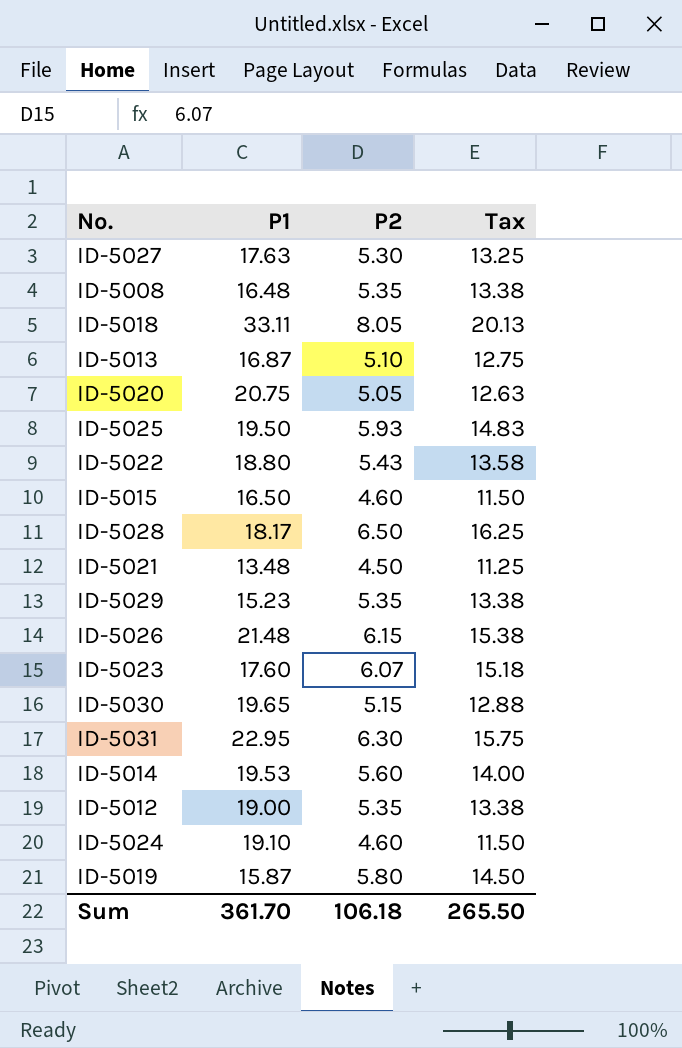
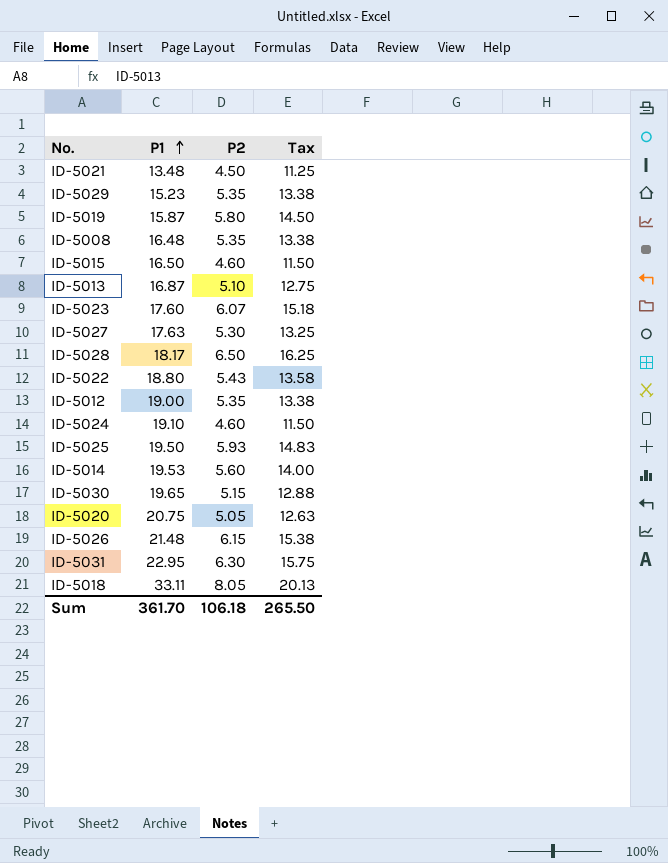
row order: none -> P1 ascending

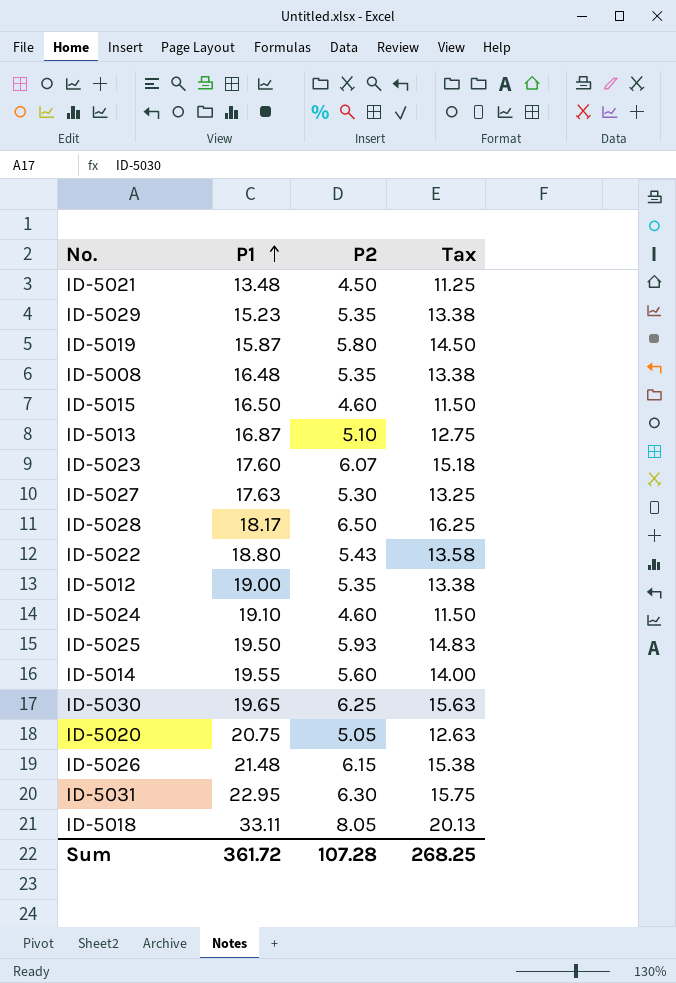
ID-5014 | P1: 19.53 -> 19.55
ID-5030 | P2: 5.15 -> 6.25
ID-5030 | Tax: 12.88 -> 15.63
Sum | P1: 361.70 -> 361.72
Sum | P2: 106.18 -> 107.28
Sum | Tax: 265.50 -> 268.25

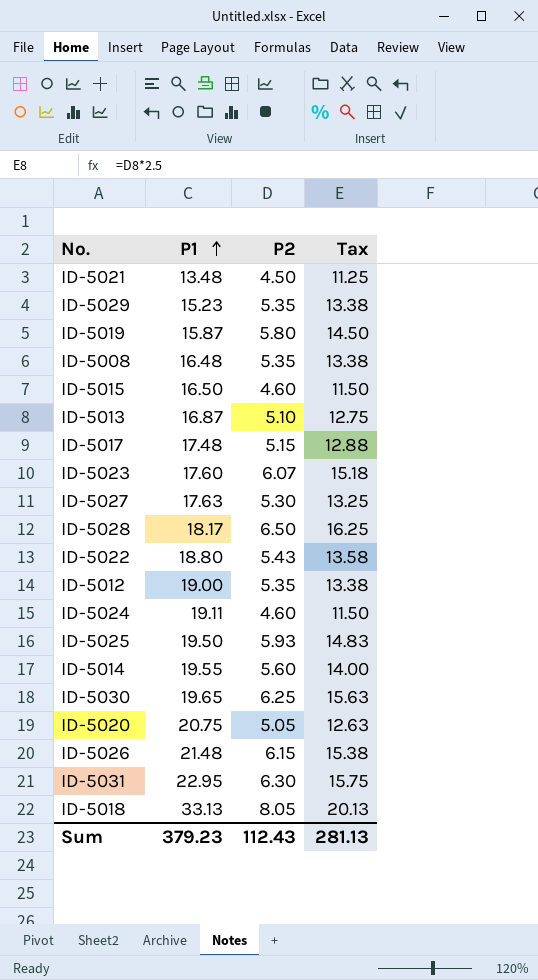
row ID-5017: none -> 17.48 | 5.15 | 12.88
ID-5024 | P1: 19.10 -> 19.11
ID-5018 | P1: 33.11 -> 33.13
Sum | P1: 361.72 -> 379.23
Sum | P2: 107.28 -> 112.43
Sum | Tax: 268.25 -> 281.13

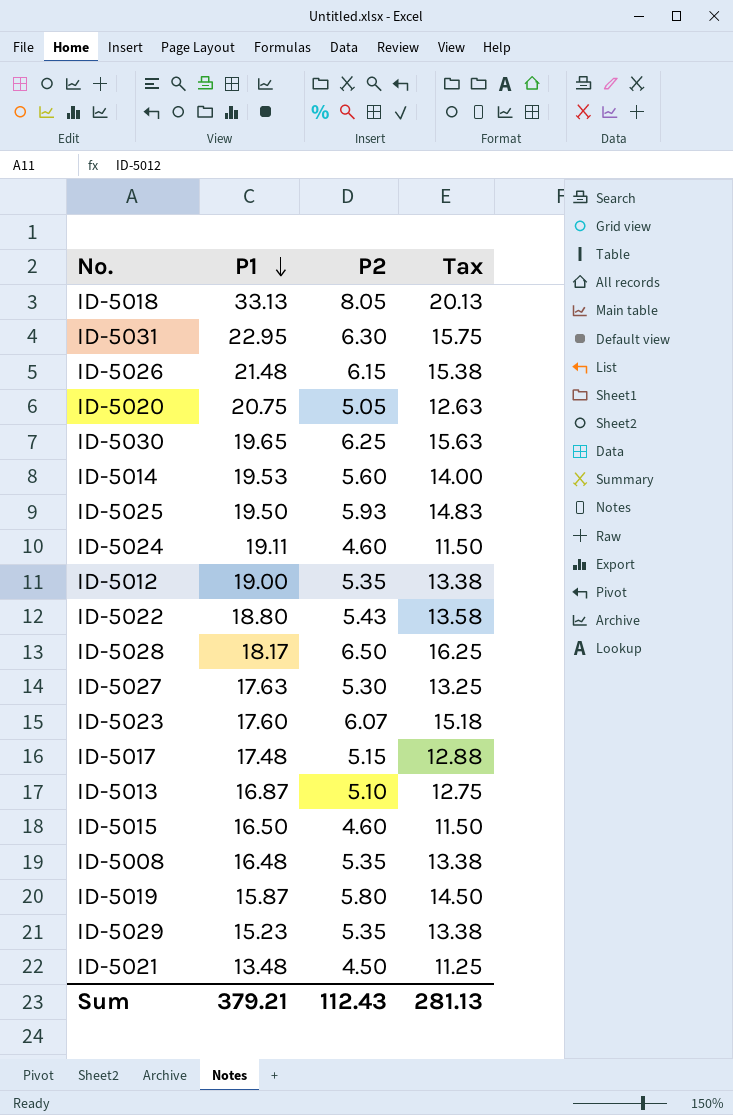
row order: P1 ascending -> P1 descending
ID-5014 | P1: 19.55 -> 19.53
Sum | P1: 379.23 -> 379.21

